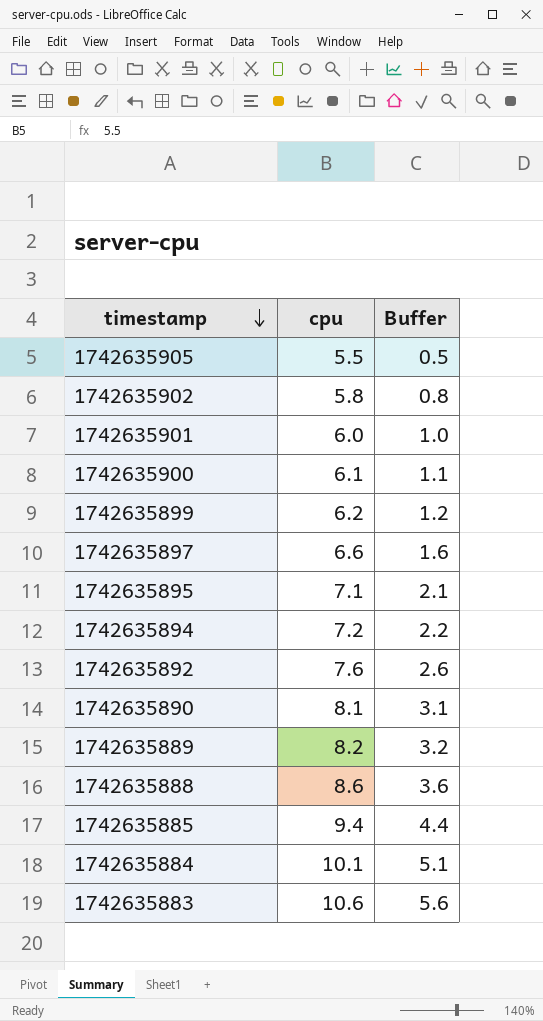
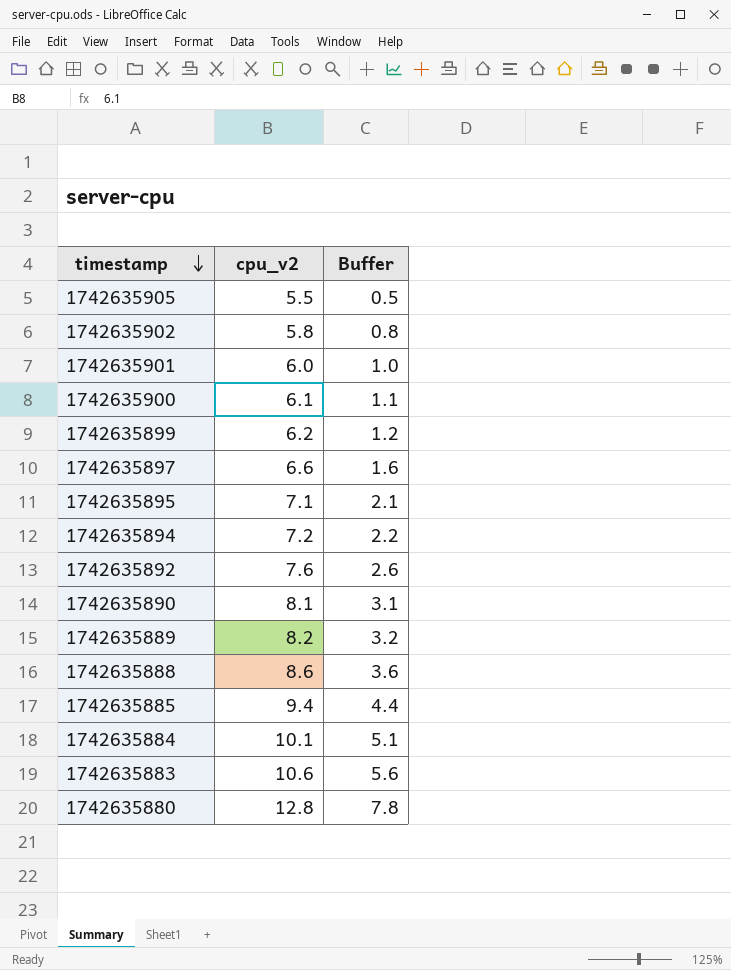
column name: cpu -> cpu_v2
row 1742635880: none -> 12.8 | 7.8

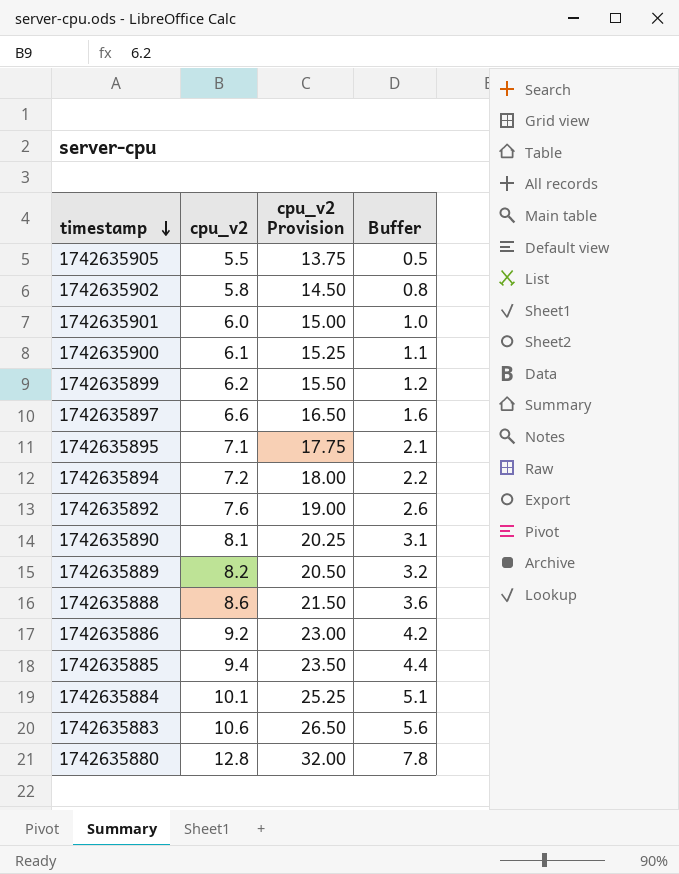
column cpu_v2 Provision | formula: none -> [cpu_v2] * 2.5
row 1742635886: none -> 9.2 | 23.00 | 4.2

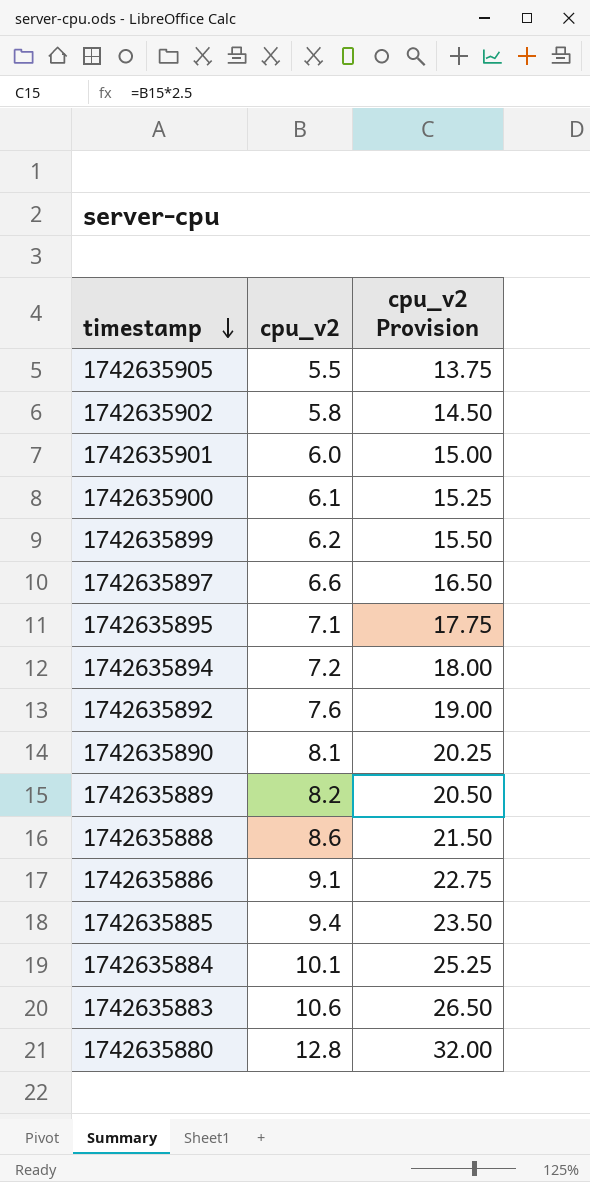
column Buffer | formula: [cpu_v2] - 5 -> none
1742635886 | cpu_v2: 9.2 -> 9.1
1742635886 | cpu_v2 Provision: 23.00 -> 22.75

